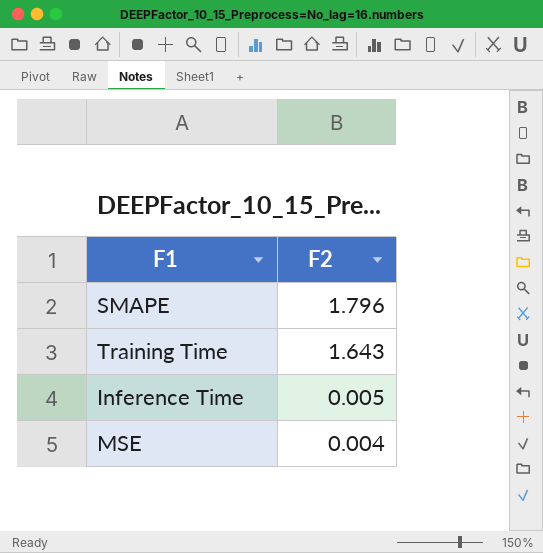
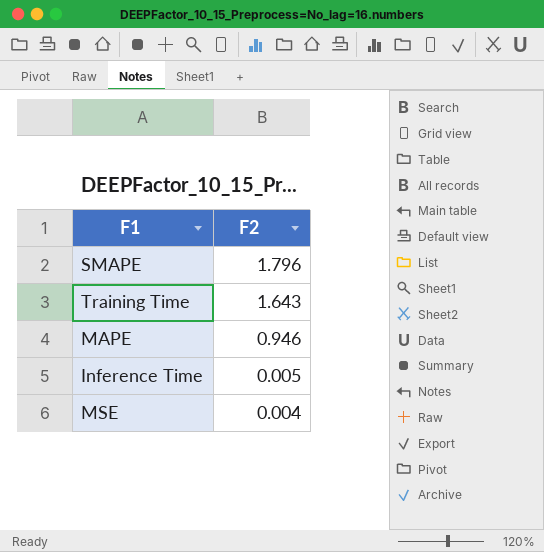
row MAPE: none -> 0.946

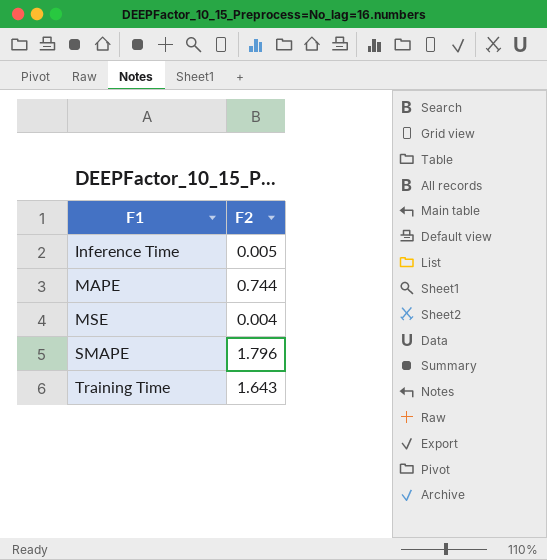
row order: F2 descending -> F1 ascending
MAPE | F2: 0.946 -> 0.744

